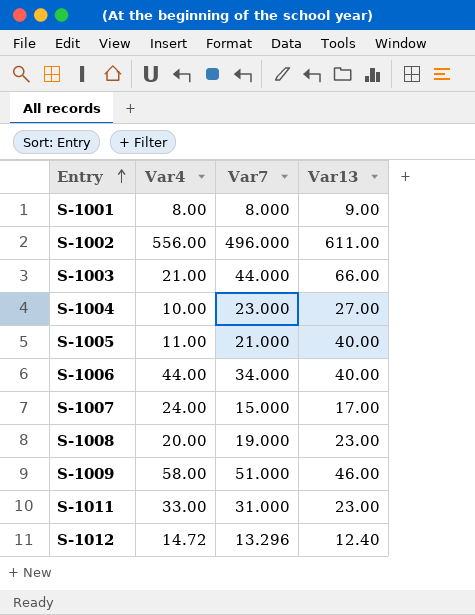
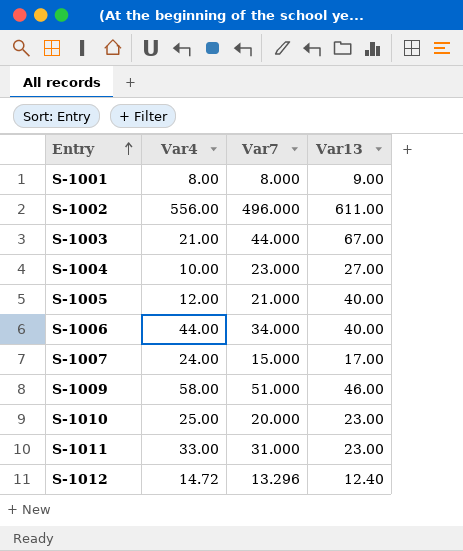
row S-1008: 20.00 | 19.000 | 23.00 -> none
S-1003 | Var13: 66.00 -> 67.00
S-1005 | Var4: 11.00 -> 12.00
row S-1010: none -> 25.00 | 20.000 | 23.00

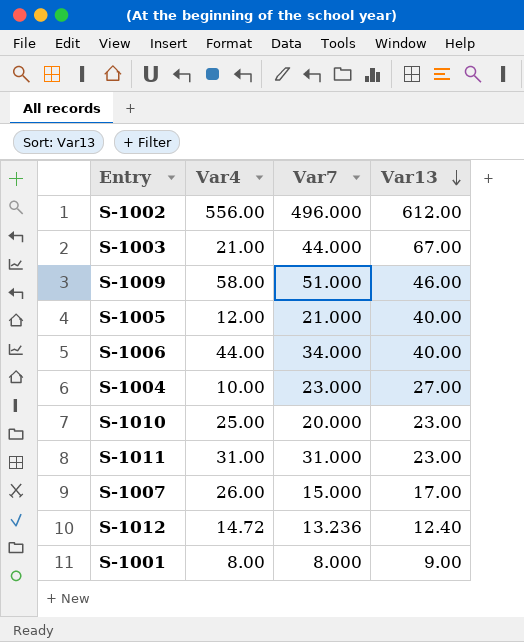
row order: Entry ascending -> Var13 descending
S-1002 | Var13: 611.00 -> 612.00
S-1011 | Var4: 33.00 -> 31.00
S-1007 | Var4: 24.00 -> 26.00
S-1012 | Var7: 13.296 -> 13.236

